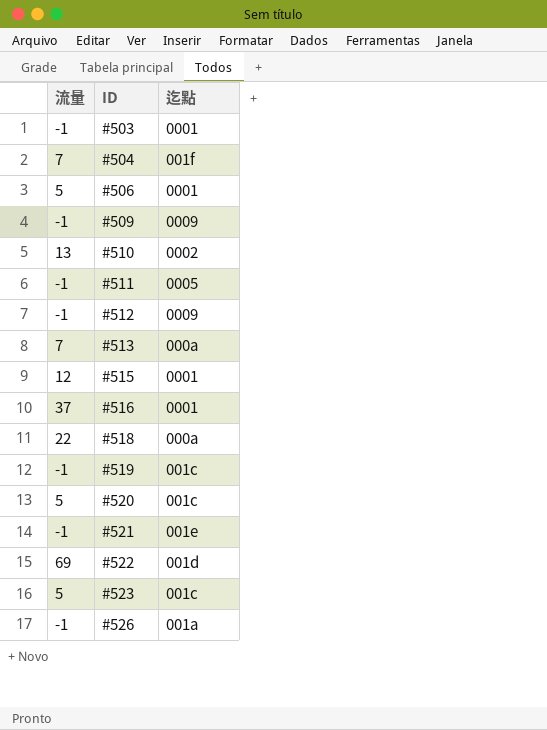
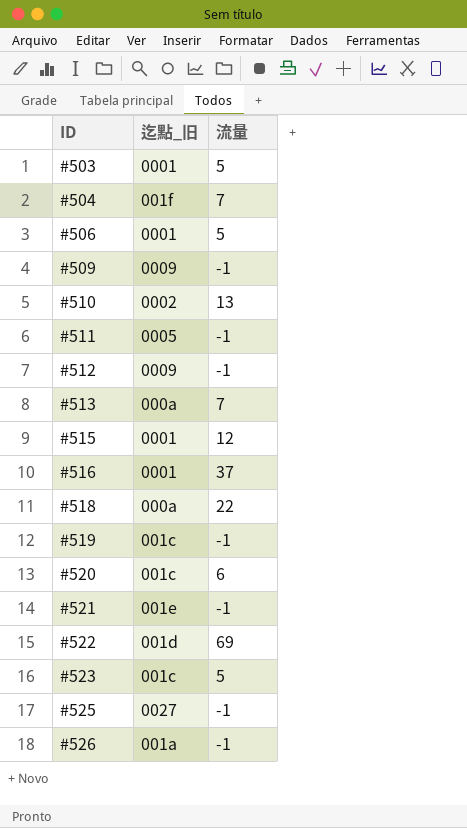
column name: 迄點 -> 迄點_旧
column 流量 | position: 1 -> 3
#503 | 流量: -1 -> 5
#520 | 流量: 5 -> 6
row #525: none -> 0027 | -1

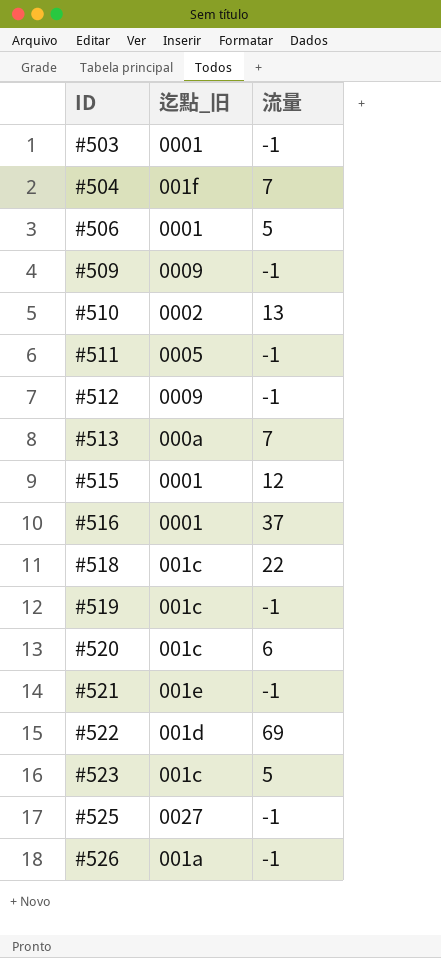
#503 | 流量: 5 -> -1
#518 | 迄點_旧: 000a -> 001c

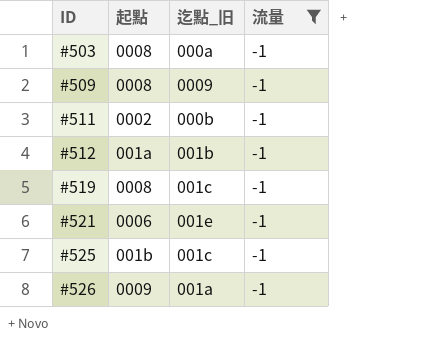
filter: none -> 流量 = -1
column 起點 | position: none -> 2
#503 | 迄點_旧: 0001 -> 000a
#511 | 迄點_旧: 0005 -> 000b
#512 | 迄點_旧: 0009 -> 001b
#525 | 迄點_旧: 0027 -> 001c

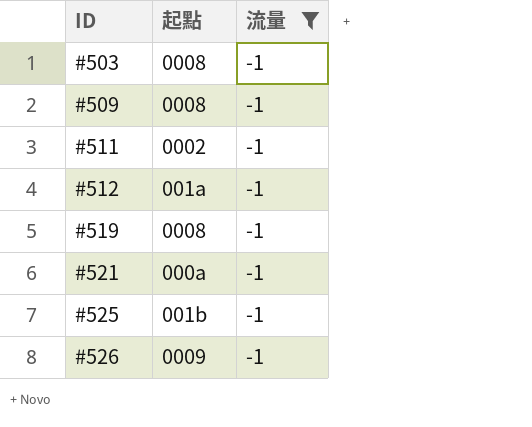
column 迄點_旧 | position: 3 -> none
#521 | 起點: 0006 -> 000a

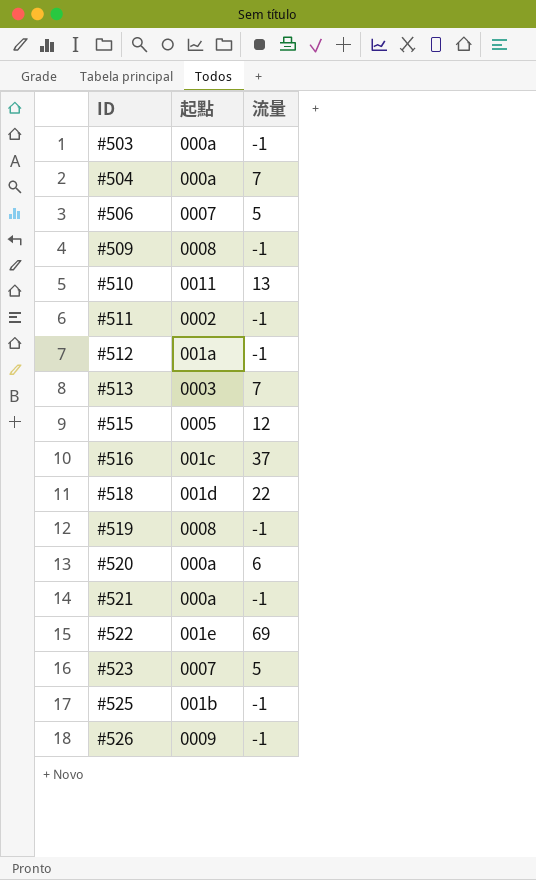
filter: 流量 = -1 -> none
#503 | 起點: 0008 -> 000a

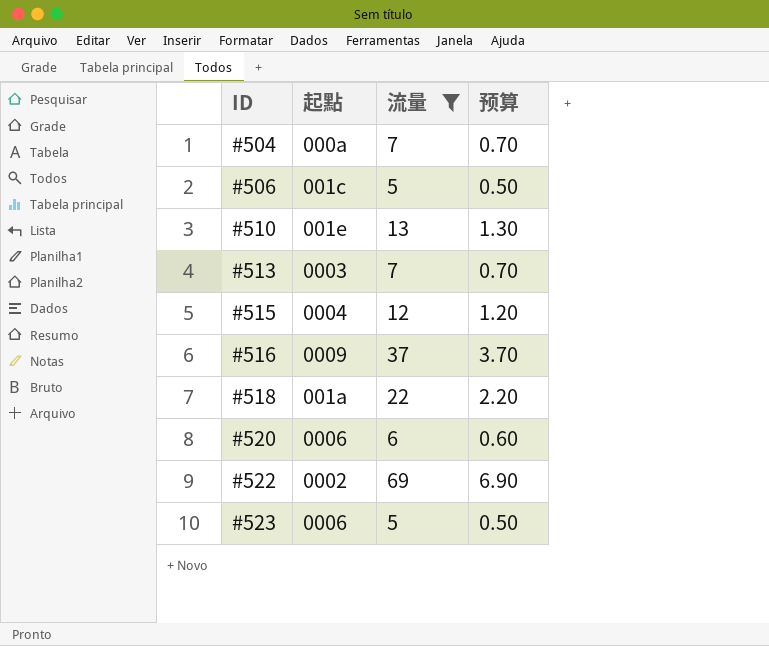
filter: none -> 流量 != -1
column 预算 | formula: none -> [流量] * 0.1
#506 | 起點: 0007 -> 001c
#510 | 起點: 0011 -> 001e
#515 | 起點: 0005 -> 0004
#516 | 起點: 001c -> 0009
#518 | 起點: 001d -> 001a
#520 | 起點: 000a -> 0006
#522 | 起點: 001e -> 0002
#523 | 起點: 0007 -> 0006

